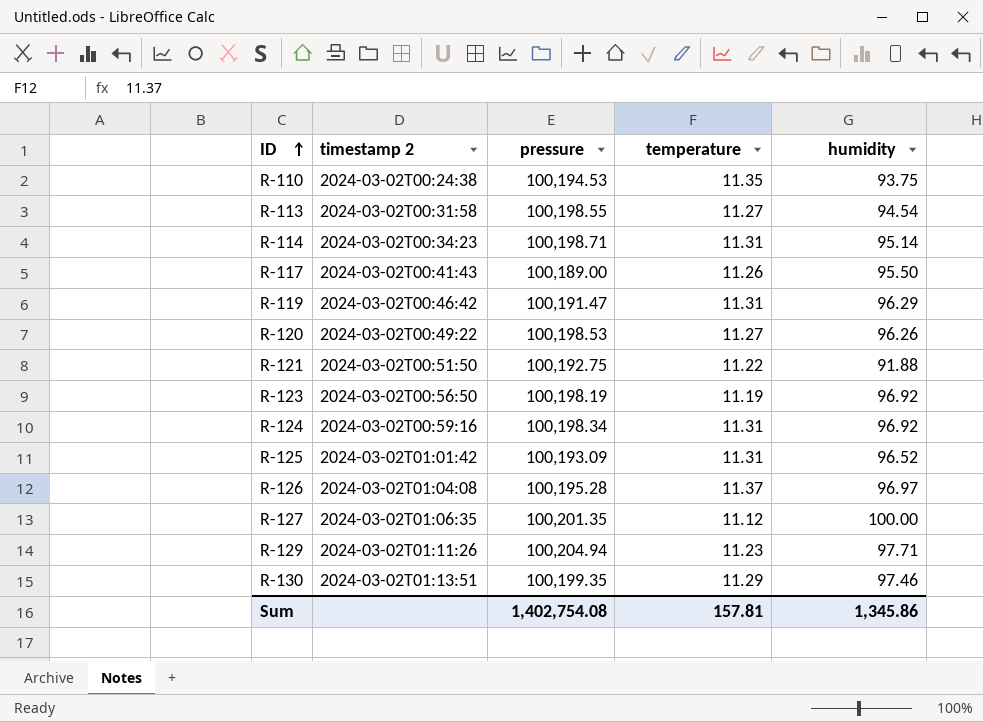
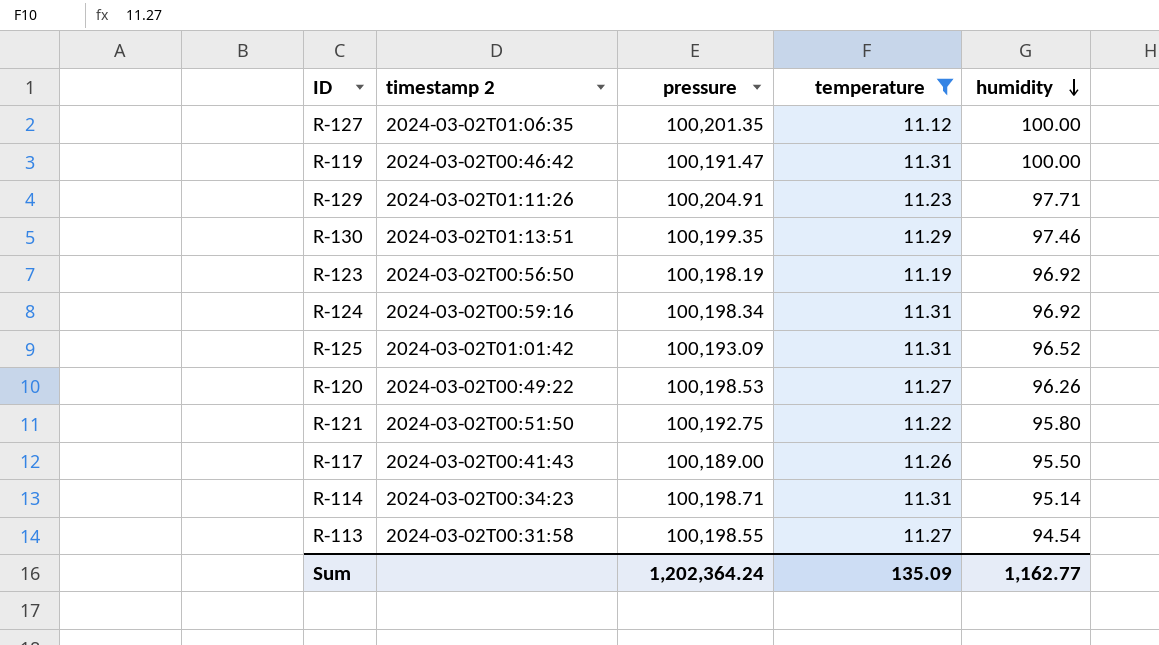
filter: none -> temperature <= 11.31
row order: ID ascending -> humidity descending
R-119 | humidity: 96.29 -> 100.00
R-129 | pressure: 100,204.94 -> 100,204.91
R-121 | humidity: 91.88 -> 95.80
Sum | pressure: 1,402,754.08 -> 1,202,364.24
Sum | temperature: 157.81 -> 135.09
Sum | humidity: 1,345.86 -> 1,162.77

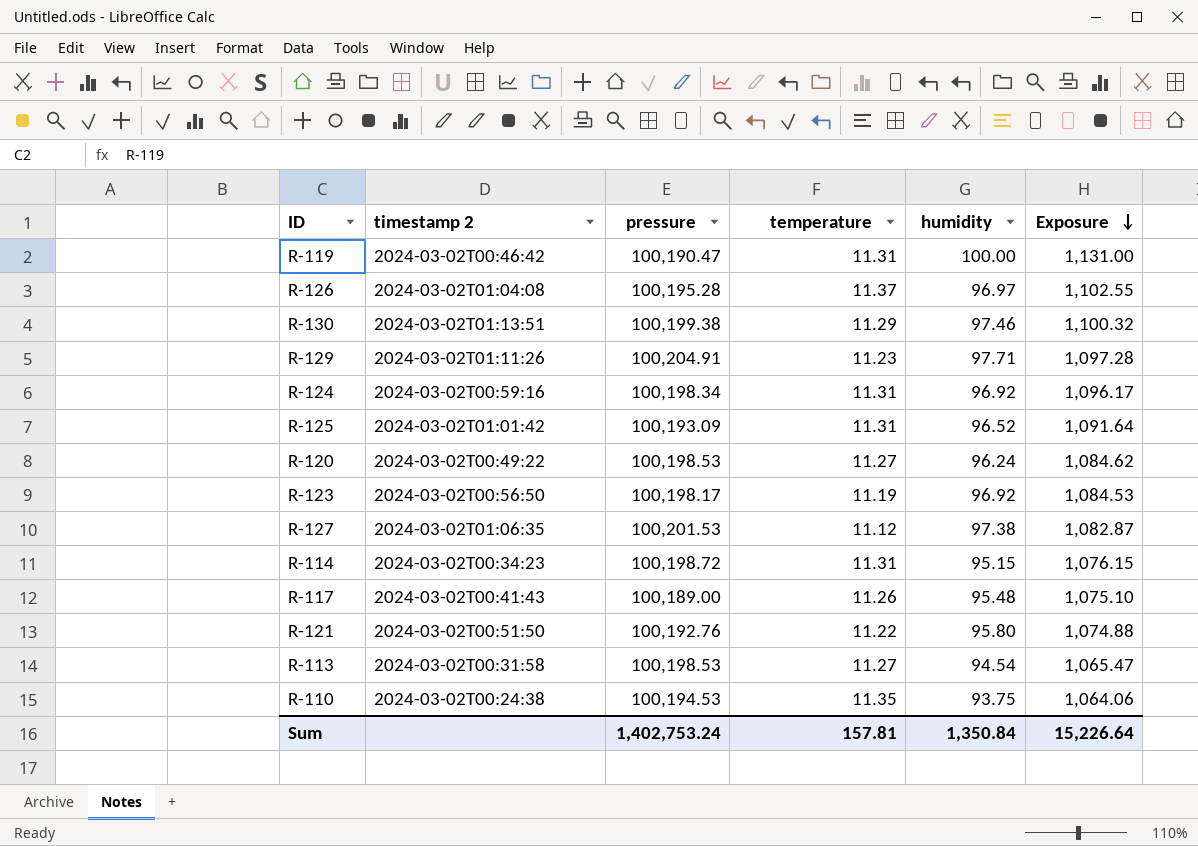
filter: temperature <= 11.31 -> none
row order: humidity descending -> Exposure descending
column Exposure | formula: none -> [temperature] * [humidity]
R-119 | pressure: 100,191.47 -> 100,190.47
R-130 | pressure: 100,199.35 -> 100,199.38
R-120 | humidity: 96.26 -> 96.24
R-123 | pressure: 100,198.19 -> 100,198.17
R-127 | pressure: 100,201.35 -> 100,201.53
R-127 | humidity: 100.00 -> 97.38
R-114 | pressure: 100,198.71 -> 100,198.72
R-114 | humidity: 95.14 -> 95.15
R-117 | humidity: 95.50 -> 95.48
R-121 | pressure: 100,192.75 -> 100,192.76
R-113 | pressure: 100,198.55 -> 100,198.53
Sum | pressure: 1,202,364.24 -> 1,402,753.24
Sum | temperature: 135.09 -> 157.81
Sum | humidity: 1,162.77 -> 1,350.84

